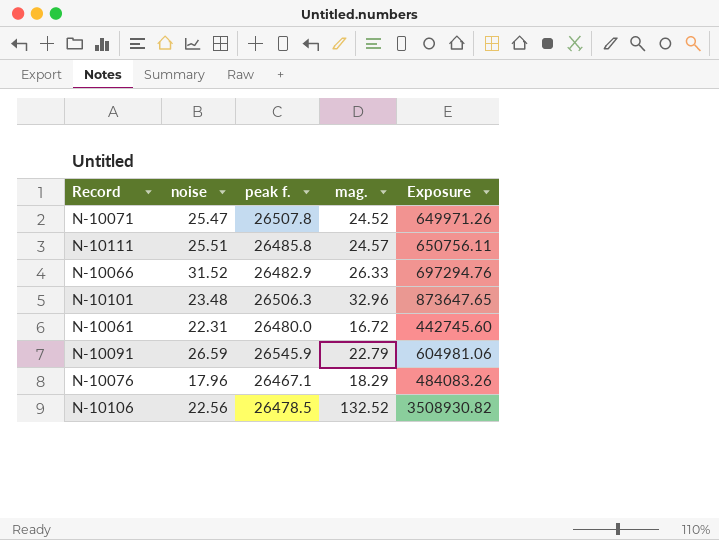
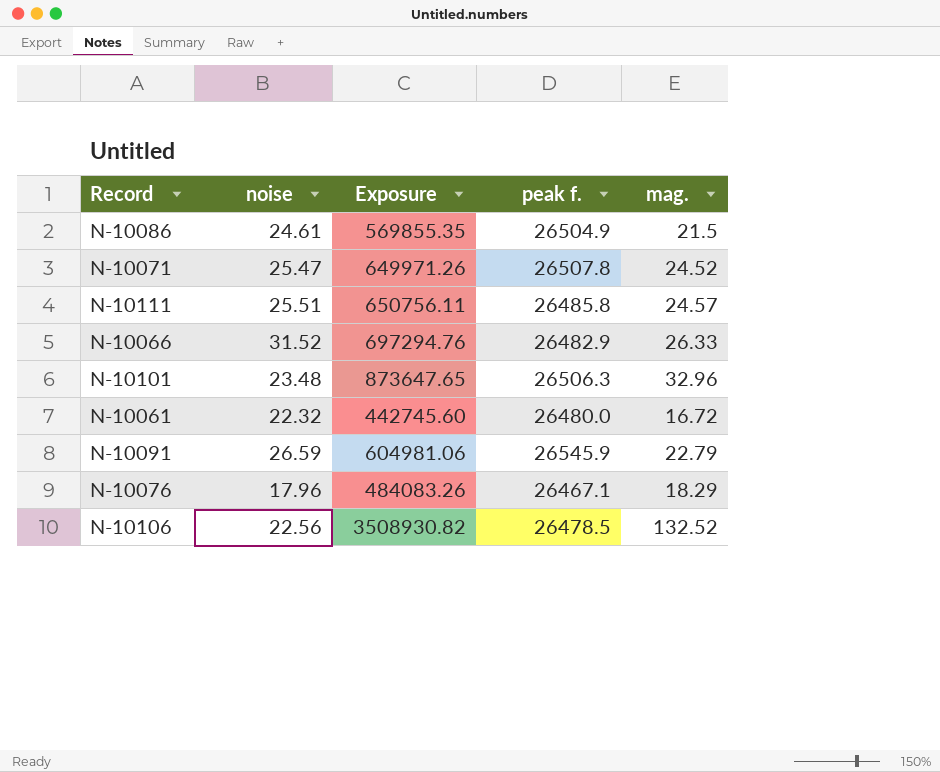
column Exposure | position: 5 -> 3
row N-10086: none -> 24.61 | 569855.35 | 26504.9 | 21.5
N-10061 | noise: 22.31 -> 22.32

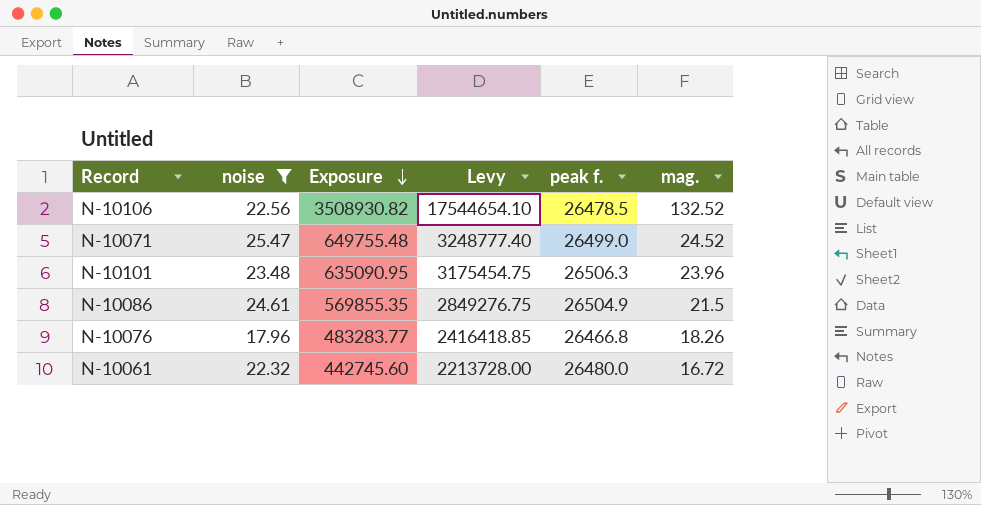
filter: none -> noise <= 25.47
row order: none -> Exposure descending
column Levy | formula: none -> [Exposure] * 5
N-10071 | Exposure: 649971.26 -> 649755.48
N-10071 | peak f.: 26507.8 -> 26499.0
N-10101 | Exposure: 873647.65 -> 635090.95
N-10101 | mag.: 32.96 -> 23.96
N-10076 | Exposure: 484083.26 -> 483283.77
N-10076 | peak f.: 26467.1 -> 26466.8
N-10076 | mag.: 18.29 -> 18.26

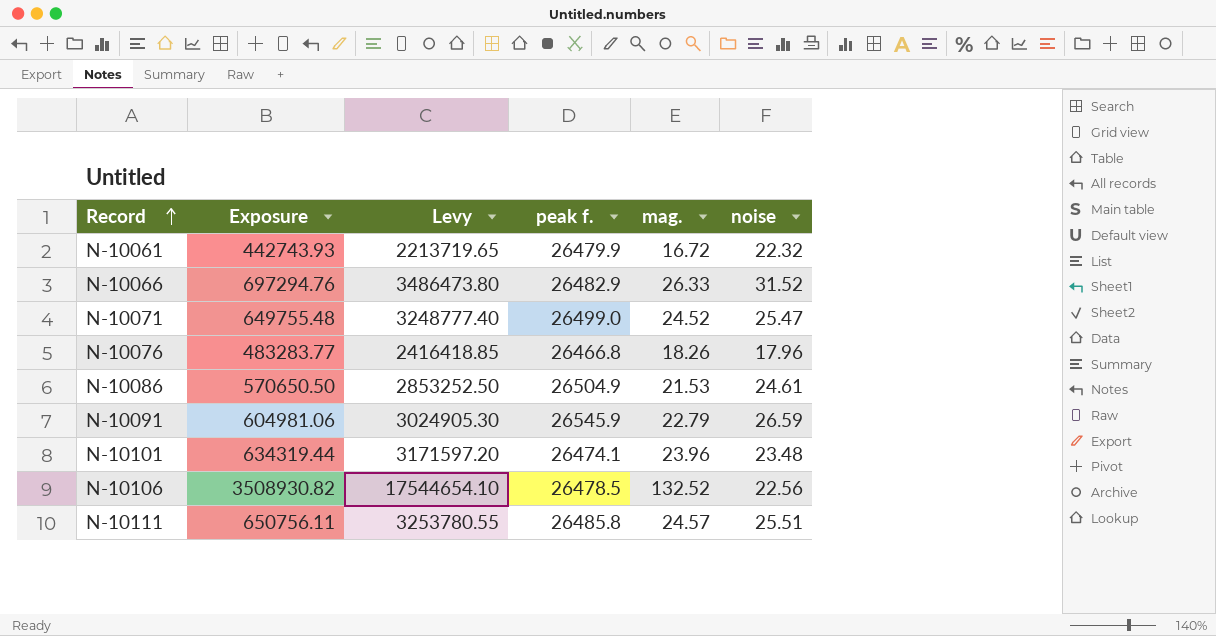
filter: noise <= 25.47 -> none
row order: Exposure descending -> Record ascending
column noise | position: 2 -> 6
N-10061 | Exposure: 442745.60 -> 442743.93
N-10061 | Levy: 2213728.00 -> 2213719.65
N-10061 | peak f.: 26480.0 -> 26479.9
N-10086 | Exposure: 569855.35 -> 570650.50
N-10086 | Levy: 2849276.75 -> 2853252.50
N-10086 | mag.: 21.5 -> 21.53
N-10101 | Exposure: 635090.95 -> 634319.44
N-10101 | Levy: 3175454.75 -> 3171597.20
N-10101 | peak f.: 26506.3 -> 26474.1

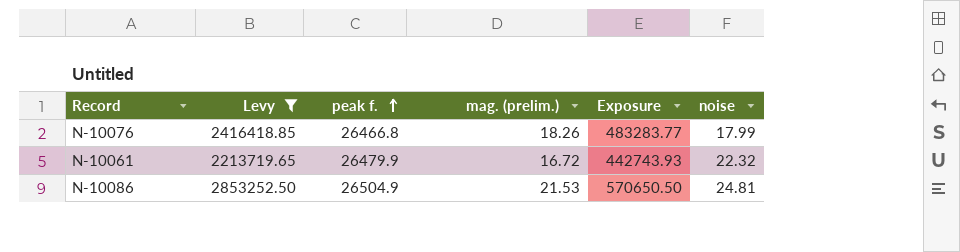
filter: none -> Levy <= 2853252.50
row order: Record ascending -> peak f. ascending
column name: mag. -> mag. (prelim.)
column Exposure | position: 2 -> 5
N-10076 | noise: 17.96 -> 17.99
N-10086 | noise: 24.61 -> 24.81

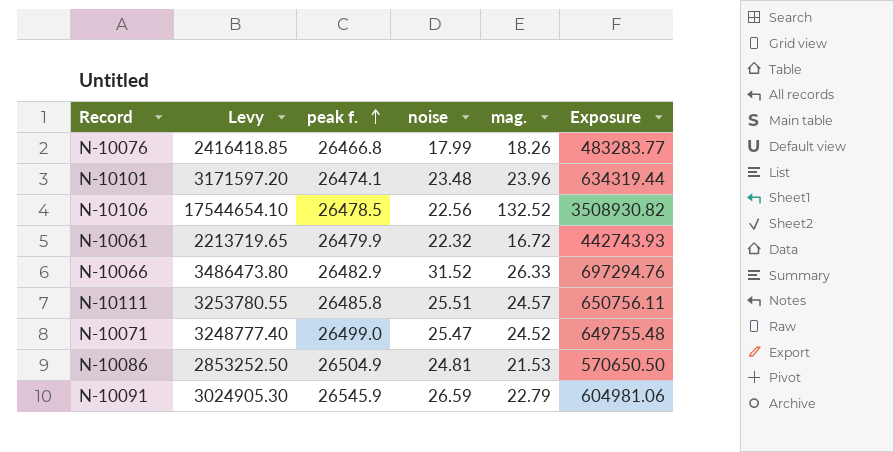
filter: Levy <= 2853252.50 -> none
column noise | position: 6 -> 4
column name: mag. (prelim.) -> mag.

